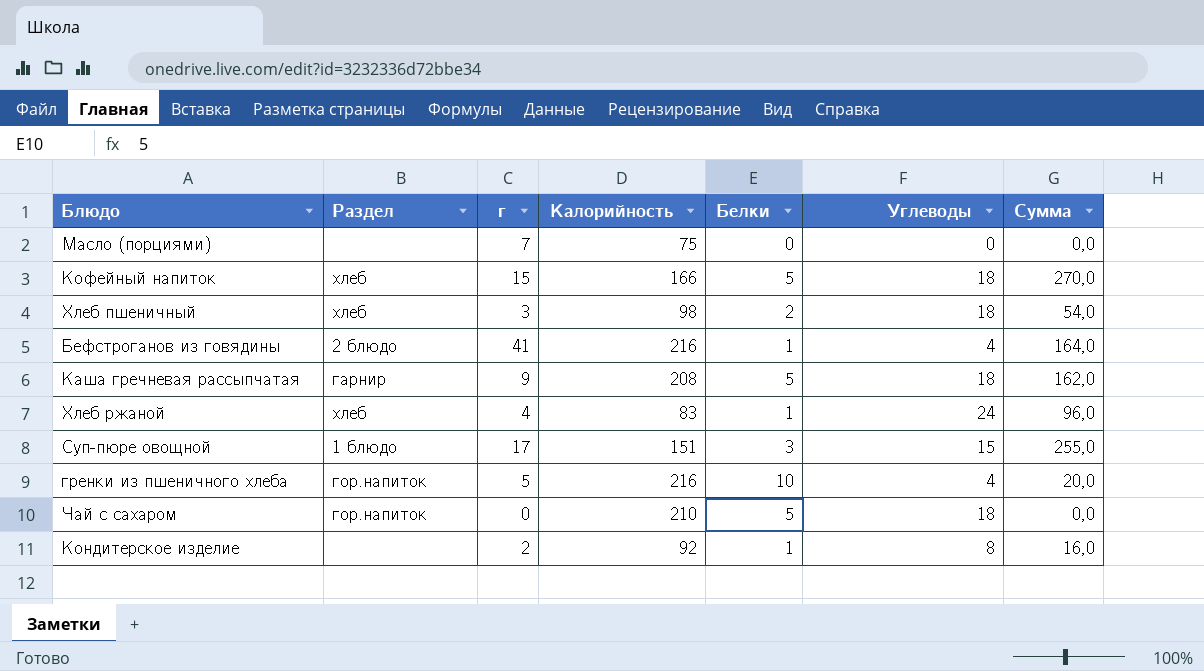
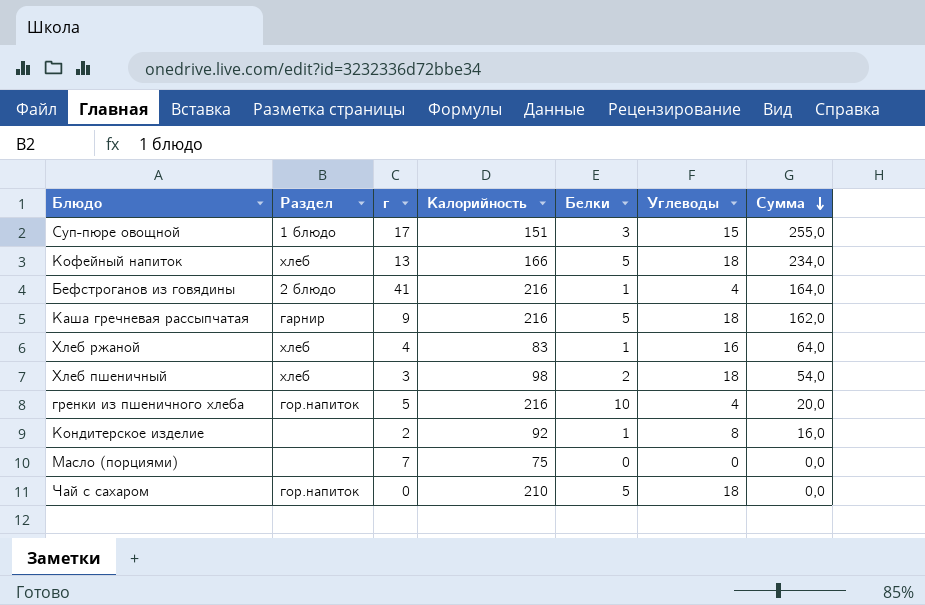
row order: none -> Сумма descending
Кофейный напиток | г: 15 -> 13
Кофейный напиток | Сумма: 270,0 -> 234,0
Каша гречневая рассыпчатая | Калорийность: 208 -> 216
Хлеб ржаной | Углеводы: 24 -> 16
Хлеб ржаной | Сумма: 96,0 -> 64,0

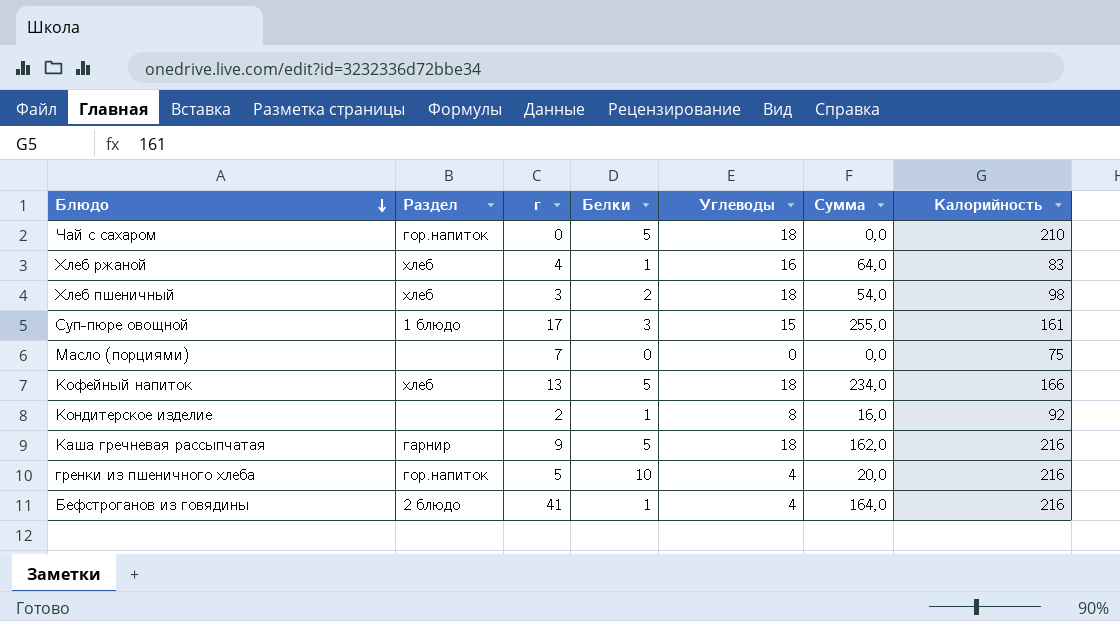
row order: Сумма descending -> Блюдо descending
column Калорийность | position: 4 -> 7
Суп-пюре овощной | Калорийность: 151 -> 161

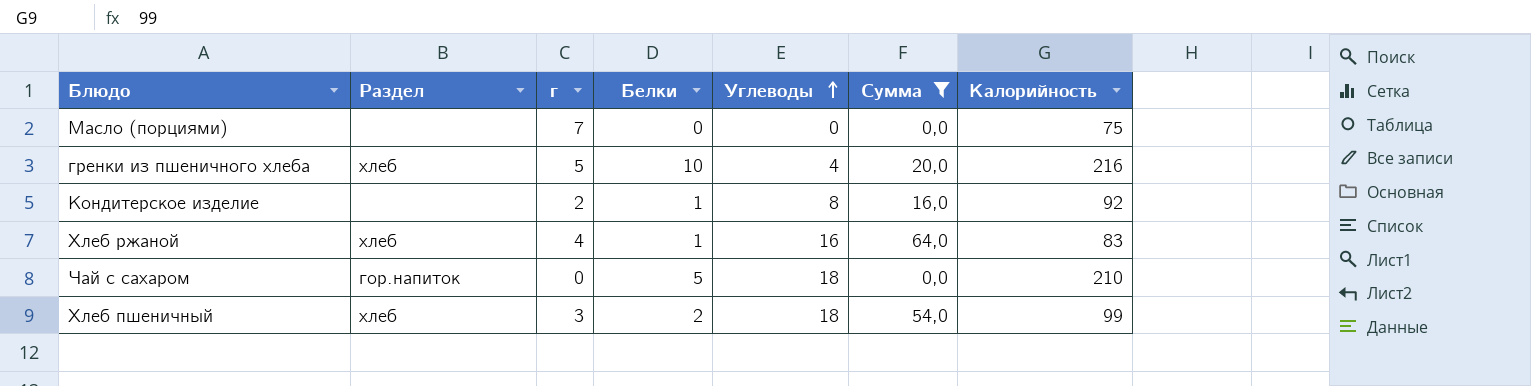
filter: none -> Сумма <= 64,0
row order: Блюдо descending -> Углеводы ascending
гренки из пшеничного хлеба | Раздел: гор.напиток -> хлеб
Хлеб пшеничный | Калорийность: 98 -> 99

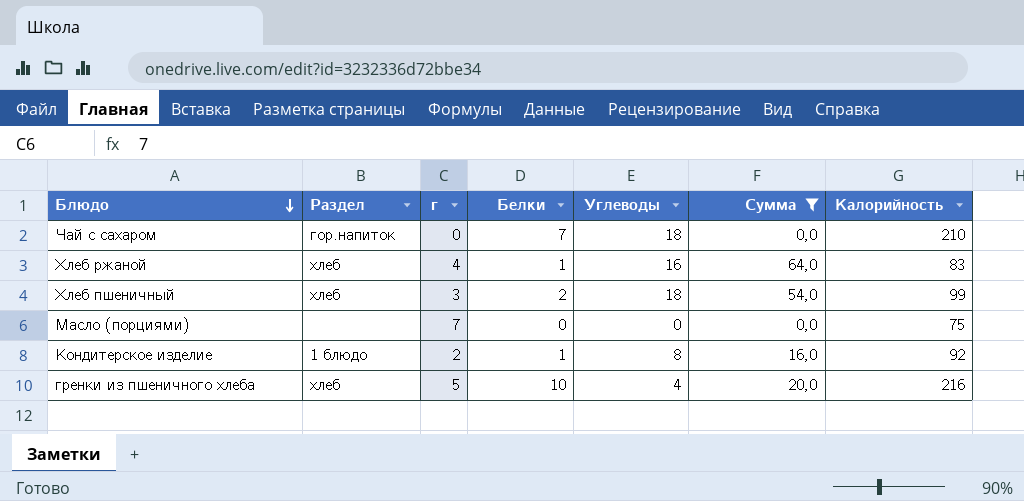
row order: Углеводы ascending -> Блюдо descending
Чай с сахаром | Белки: 5 -> 7
Кондитерское изделие | Раздел: none -> 1 блюдо

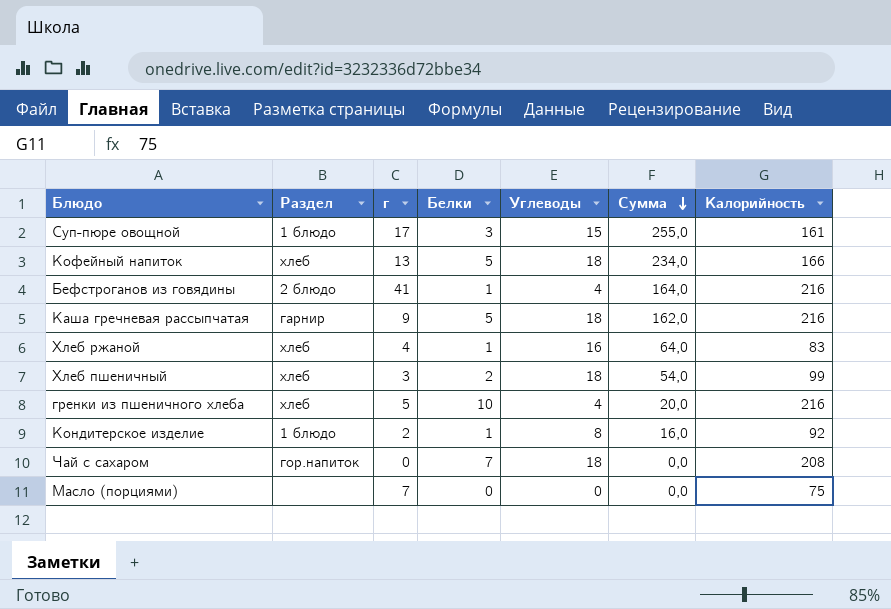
filter: Сумма <= 64,0 -> none
row order: Блюдо descending -> Сумма descending
Чай с сахаром | Калорийность: 210 -> 208

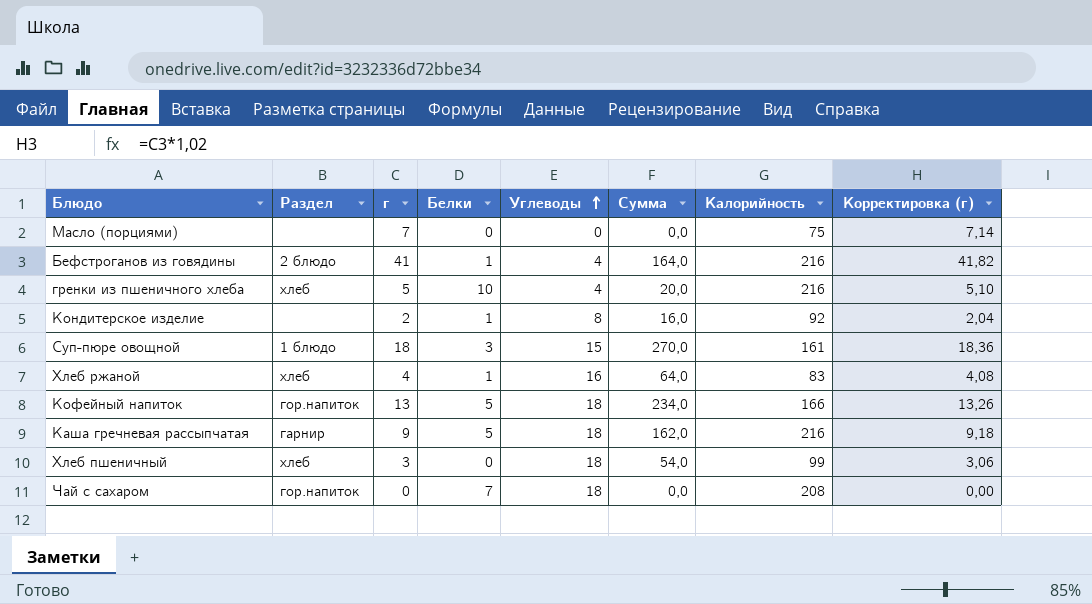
row order: Сумма descending -> Углеводы ascending
column Корректировка (г) | formula: none -> [г] * 1,02
Кондитерское изделие | Раздел: 1 блюдо -> none
Суп-пюре овощной | г: 17 -> 18
Суп-пюре овощной | Сумма: 255,0 -> 270,0
Кофейный напиток | Раздел: хлеб -> гор.напиток
Хлеб пшеничный | Белки: 2 -> 0

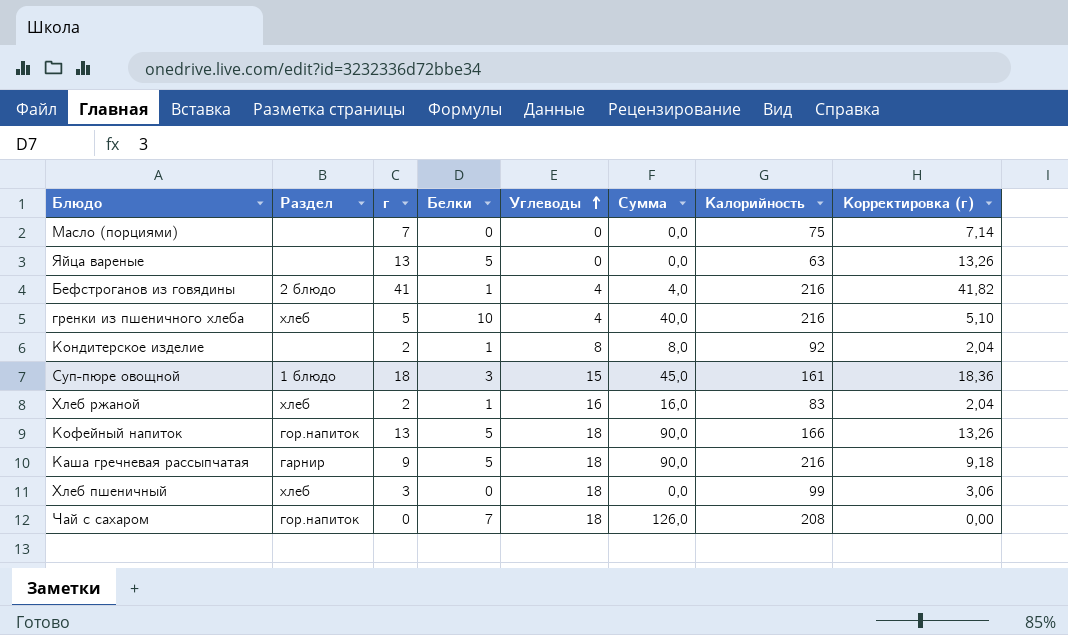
column Сумма | formula: [г] * [Углеводы] -> [Белки] * [Углеводы]
row Яйца вареные: none -> none | 13 | 5 | 0 | 0,0 | 63 | 13,26
Хлеб ржаной | г: 4 -> 2
Хлеб ржаной | Корректировка (г): 4,08 -> 2,04

